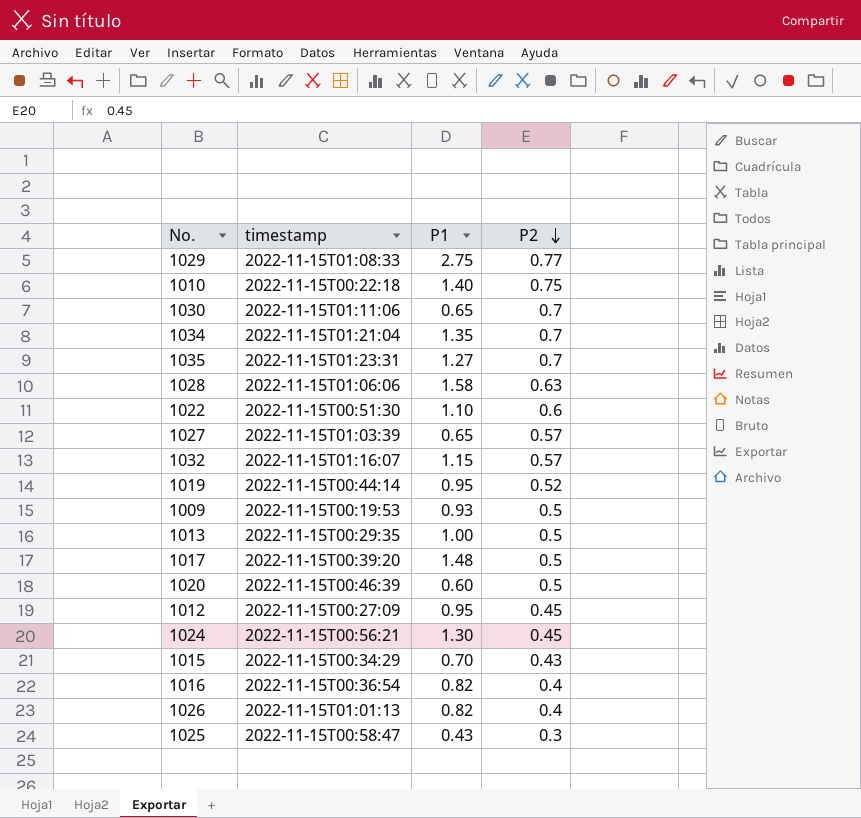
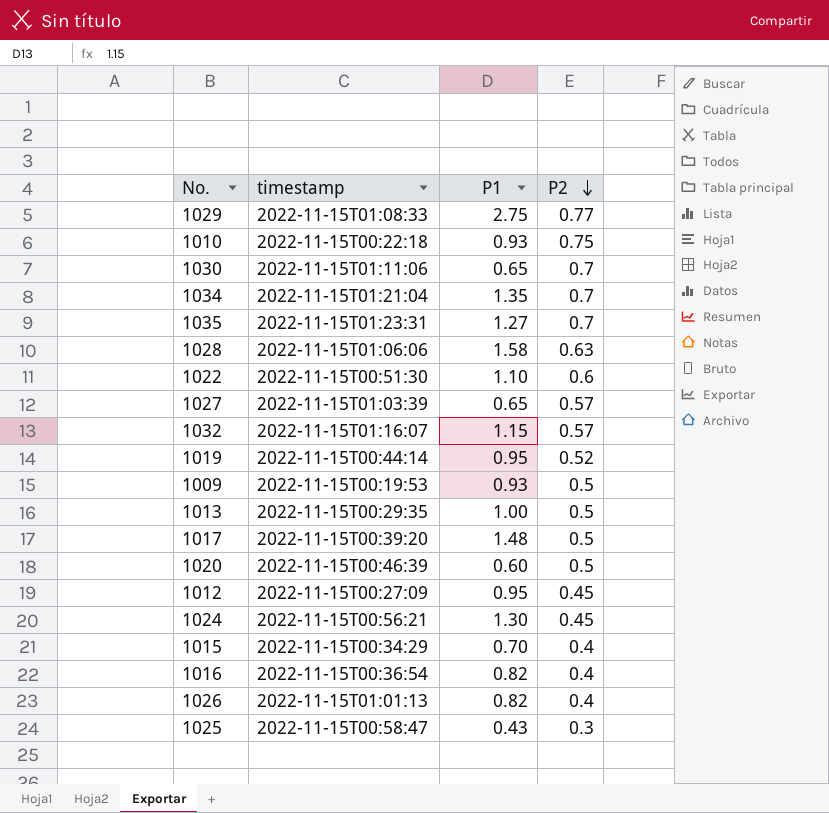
1010 | P1: 1.40 -> 0.93
1015 | P2: 0.43 -> 0.4

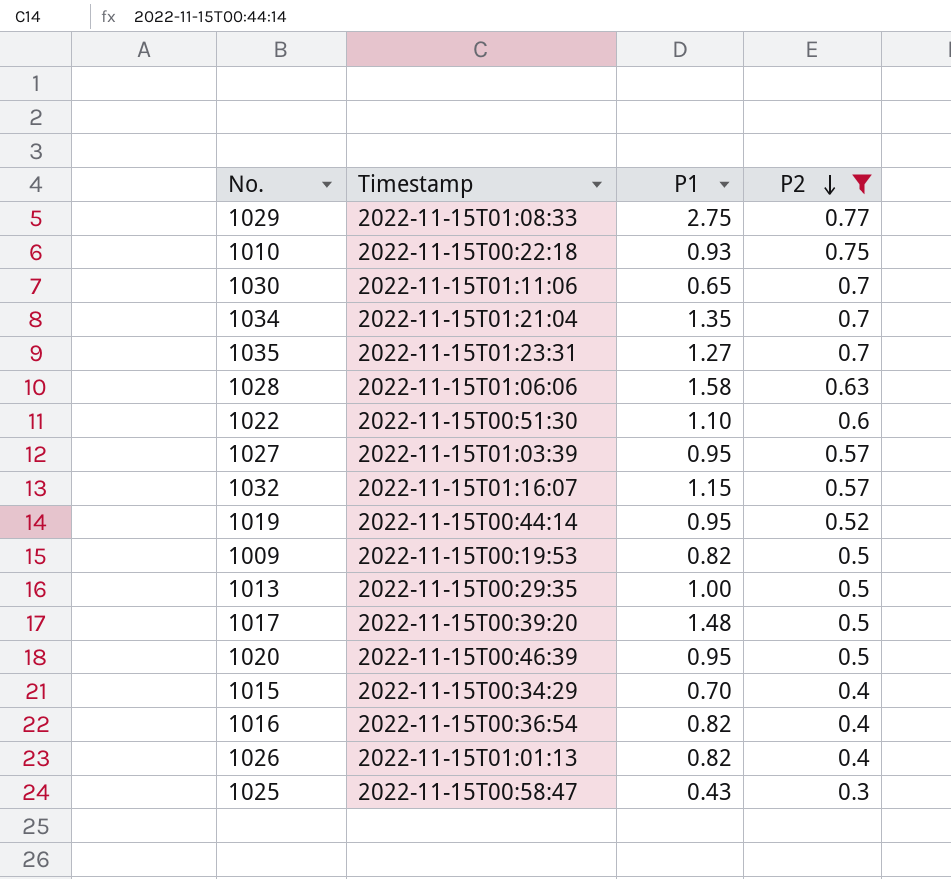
filter: none -> P2 != 0.45
column name: timestamp -> Timestamp
1027 | P1: 0.65 -> 0.95
1009 | P1: 0.93 -> 0.82
1020 | P1: 0.60 -> 0.95

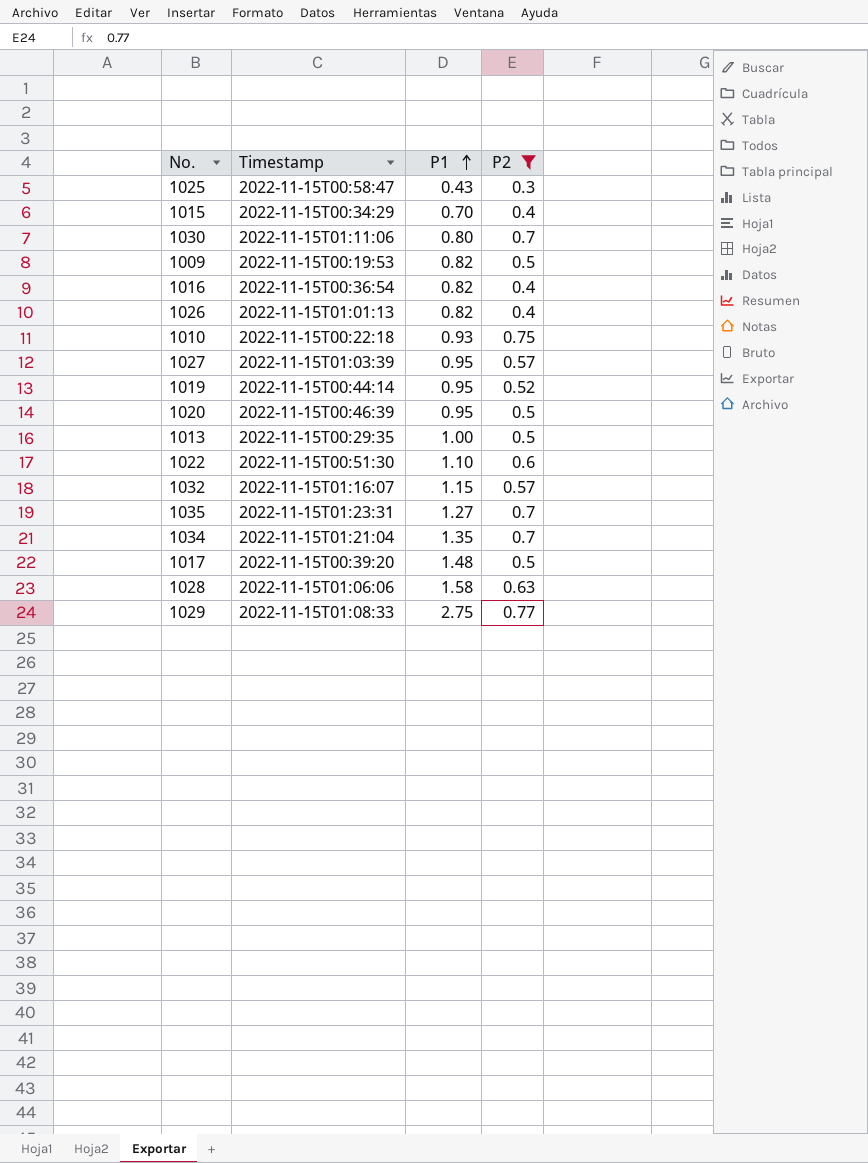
row order: P2 descending -> P1 ascending
1030 | P1: 0.65 -> 0.80

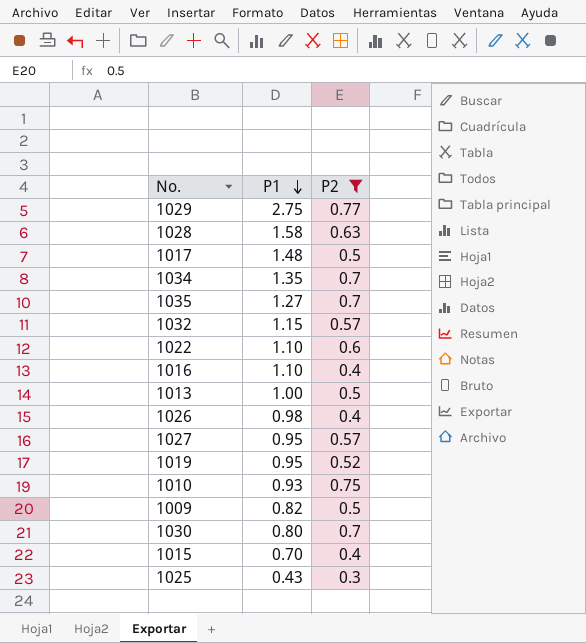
row order: P1 ascending -> P1 descending
column Timestamp | position: 2 -> none
row 1020: 2022-11-15T00:46:39 | 0.95 | 0.5 -> none
1016 | P1: 0.82 -> 1.10
1026 | P1: 0.82 -> 0.98

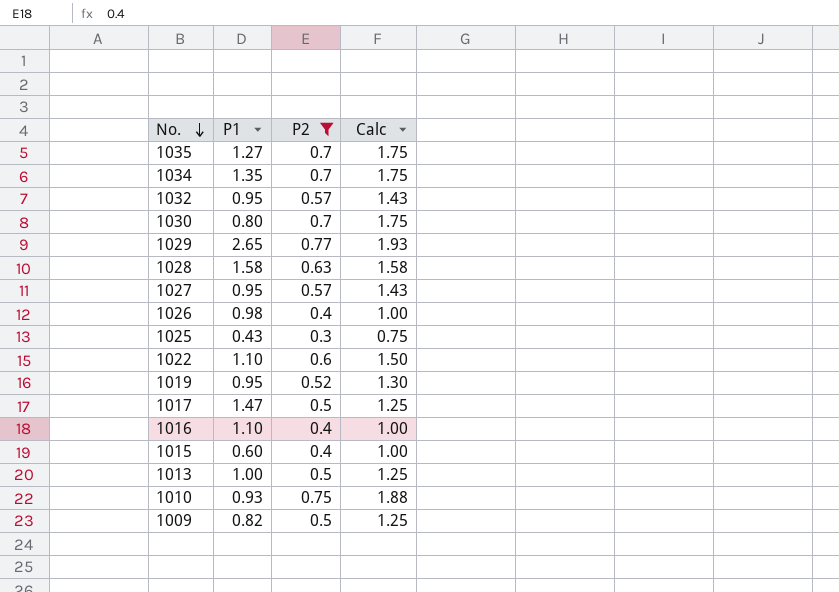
row order: P1 descending -> No. descending
column Calc | formula: none -> [P2] * 2.5
1032 | P1: 1.15 -> 0.95
1029 | P1: 2.75 -> 2.65
1017 | P1: 1.48 -> 1.47
1015 | P1: 0.70 -> 0.60

